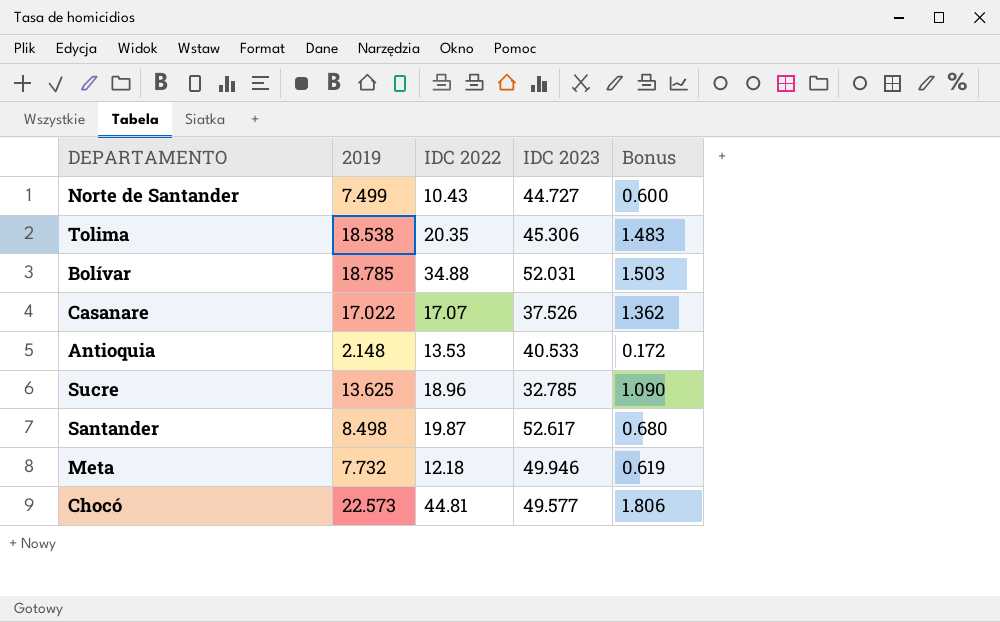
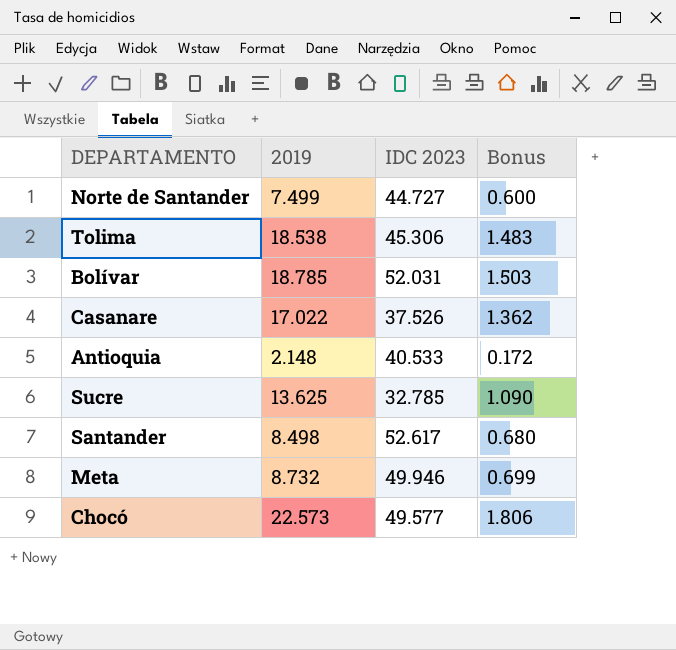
column IDC 2022 | position: 3 -> none
Meta | 2019: 7.732 -> 8.732
Meta | Bonus: 0.619 -> 0.699

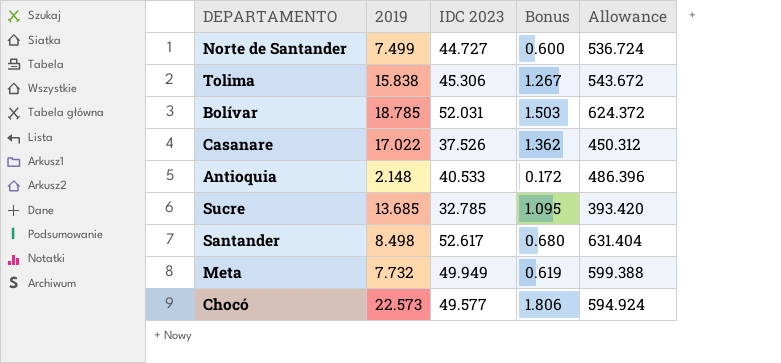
column Allowance | formula: none -> [IDC 2023] * 12
Tolima | 2019: 18.538 -> 15.838
Tolima | Bonus: 1.483 -> 1.267
Sucre | 2019: 13.625 -> 13.685
Sucre | Bonus: 1.090 -> 1.095
Meta | 2019: 8.732 -> 7.732
Meta | IDC 2023: 49.946 -> 49.949
Meta | Bonus: 0.699 -> 0.619

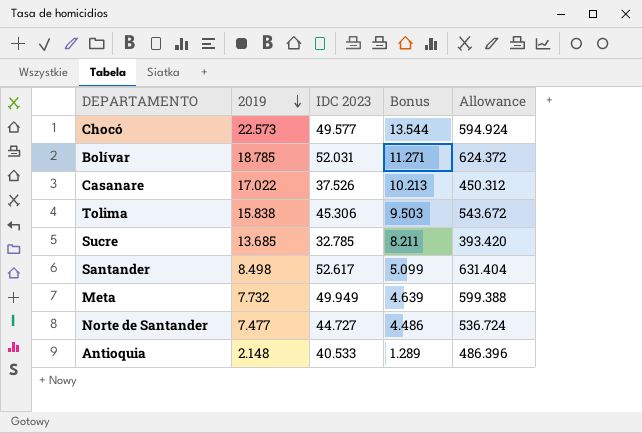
row order: none -> 2019 descending
column Bonus | formula: [2019] * 0.08 -> [2019] * 0.6
Norte de Santander | 2019: 7.499 -> 7.477

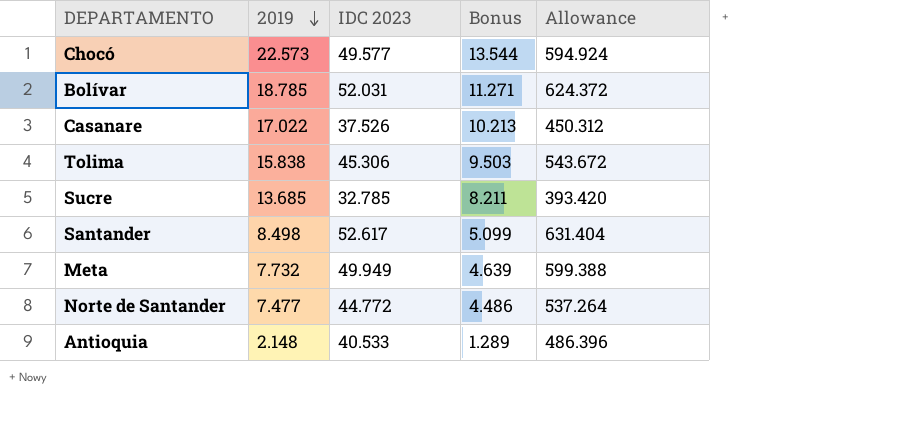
Norte de Santander | IDC 2023: 44.727 -> 44.772
Norte de Santander | Allowance: 536.724 -> 537.264

